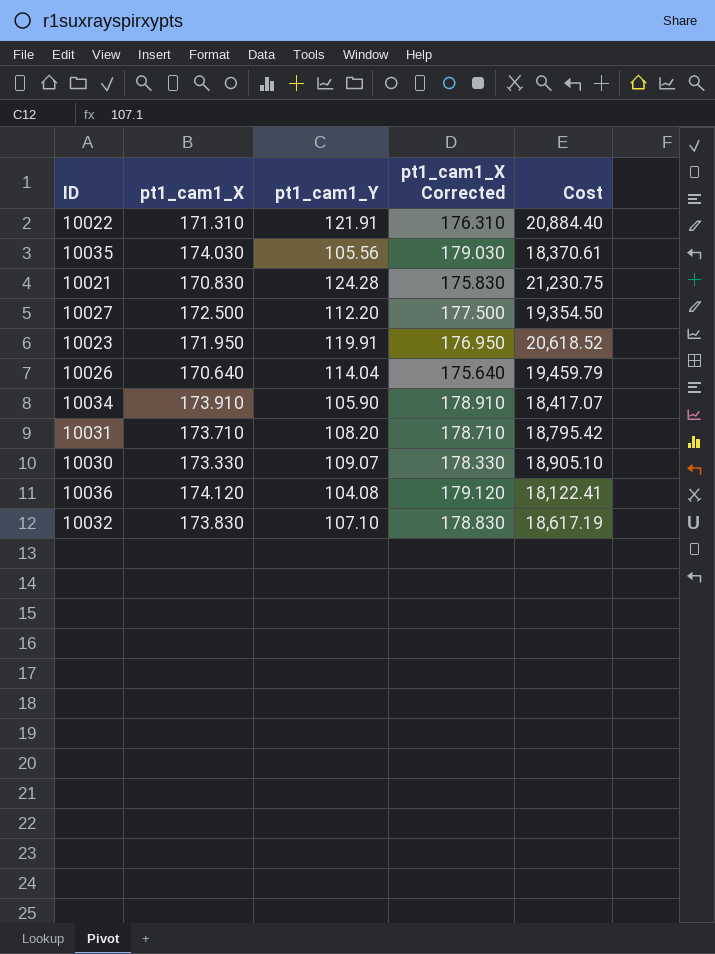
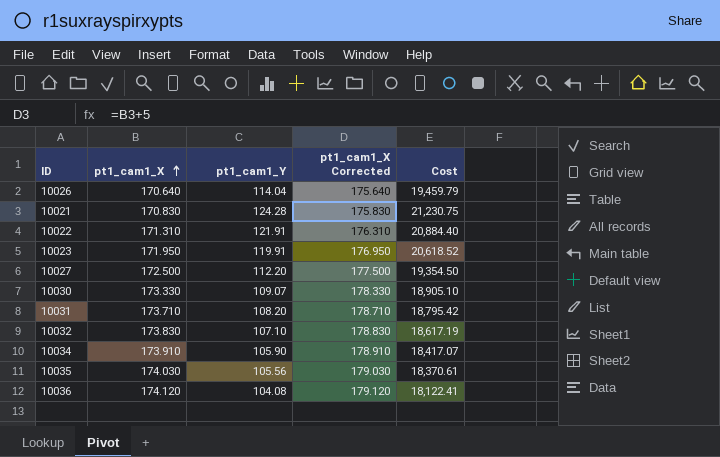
row order: none -> pt1_cam1_X ascending

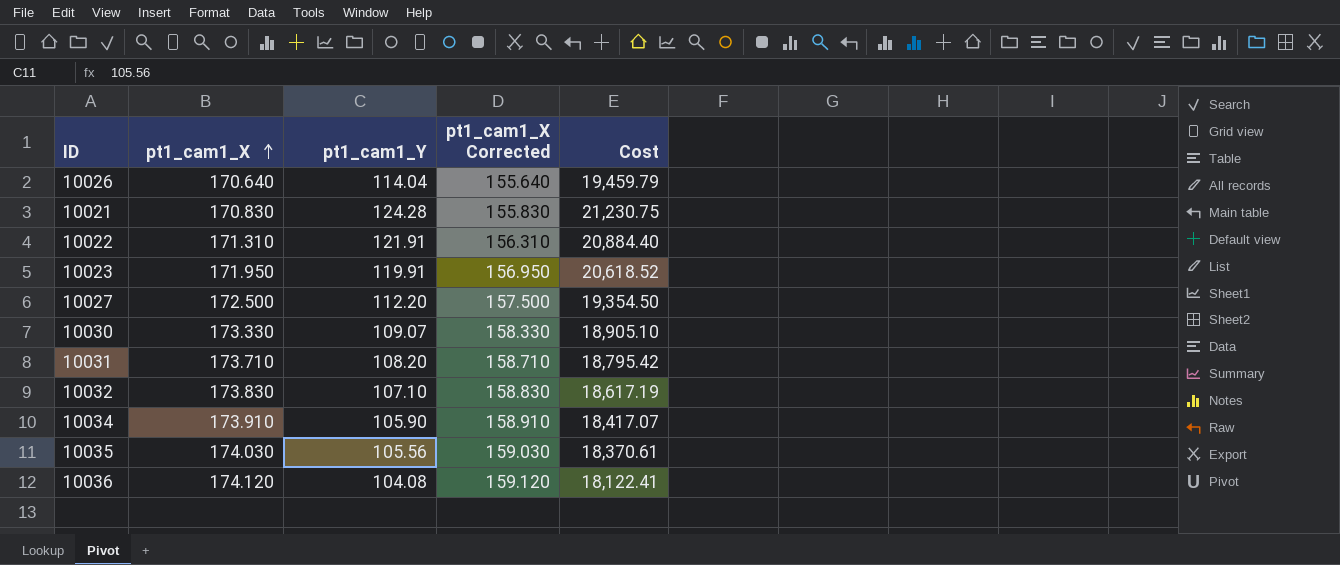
column pt1_cam1_X Corrected | formula: [pt1_cam1_X] + 5 -> [pt1_cam1_X] - 15

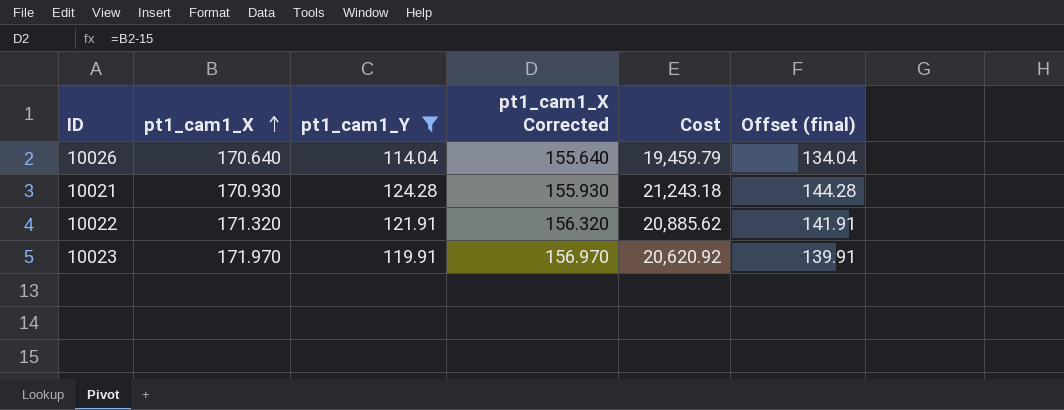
filter: none -> pt1_cam1_Y >= 114.04
column Offset (final) | formula: none -> [pt1_cam1_Y] + 20
10021 | pt1_cam1_X: 170.830 -> 170.930
10021 | pt1_cam1_X Corrected: 155.830 -> 155.930
10021 | Cost: 21,230.75 -> 21,243.18
10022 | pt1_cam1_X: 171.310 -> 171.320
10022 | pt1_cam1_X Corrected: 156.310 -> 156.320
10022 | Cost: 20,884.40 -> 20,885.62
10023 | pt1_cam1_X: 171.950 -> 171.970
10023 | pt1_cam1_X Corrected: 156.950 -> 156.970
10023 | Cost: 20,618.52 -> 20,620.92

